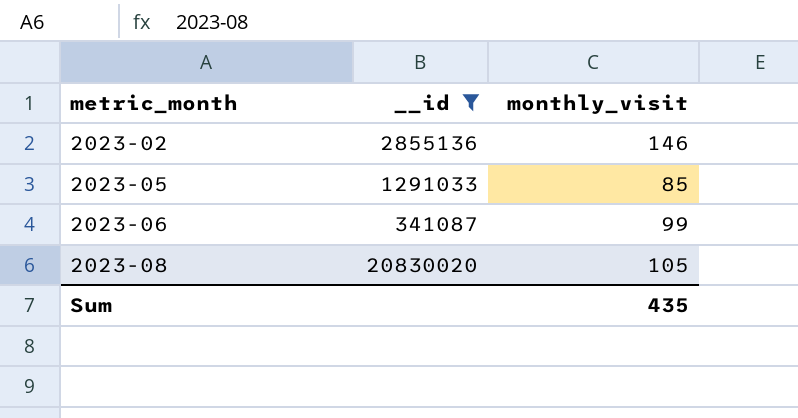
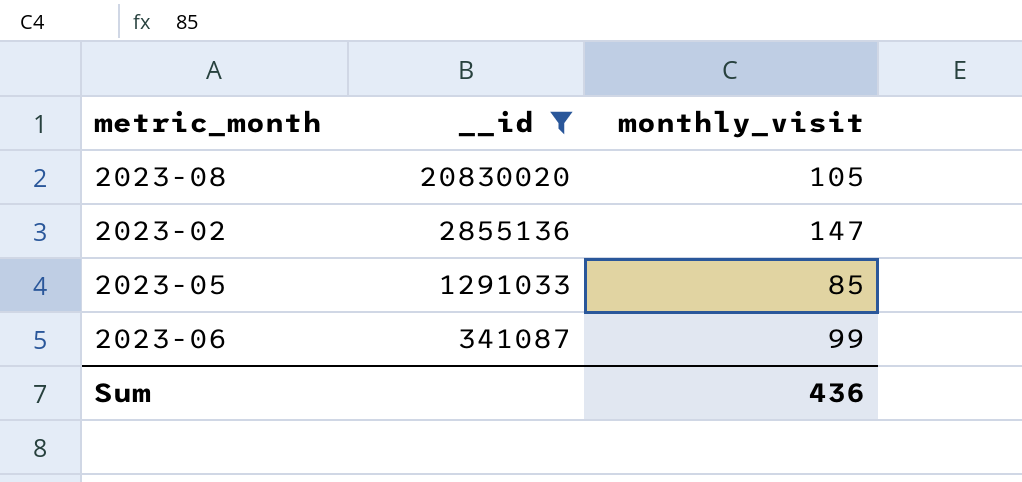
row order: metric_month ascending -> __id descending
2023-02 | monthly_visit: 146 -> 147
Sum | monthly_visit: 435 -> 436

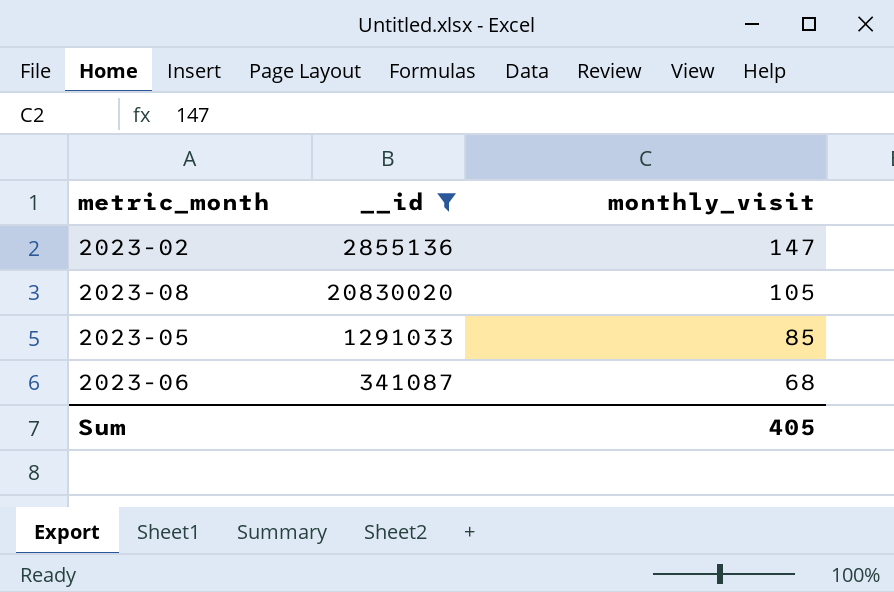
row order: __id descending -> monthly_visit descending
2023-06 | monthly_visit: 99 -> 68
Sum | monthly_visit: 436 -> 405

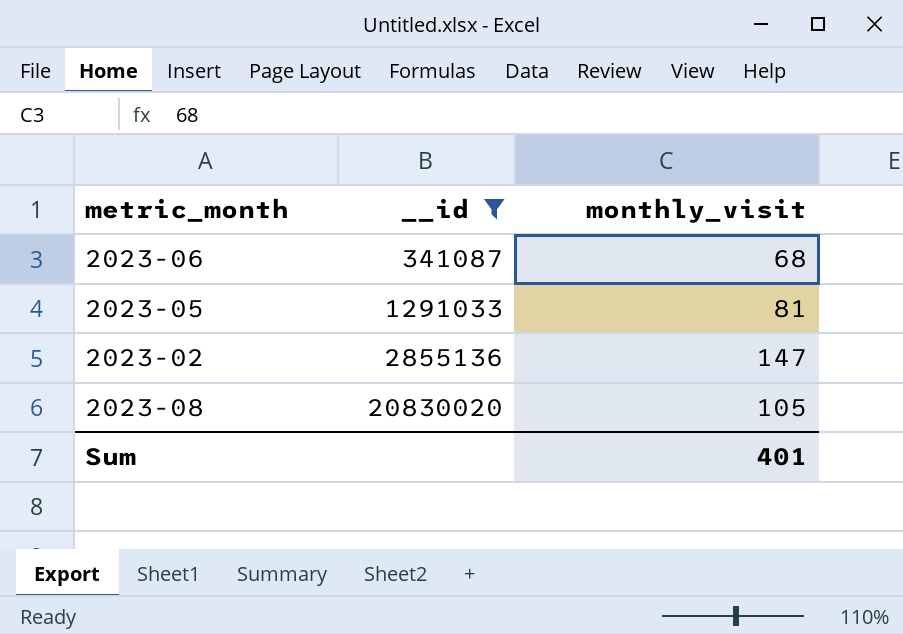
row order: monthly_visit descending -> __id ascending
2023-05 | monthly_visit: 85 -> 81
Sum | monthly_visit: 405 -> 401

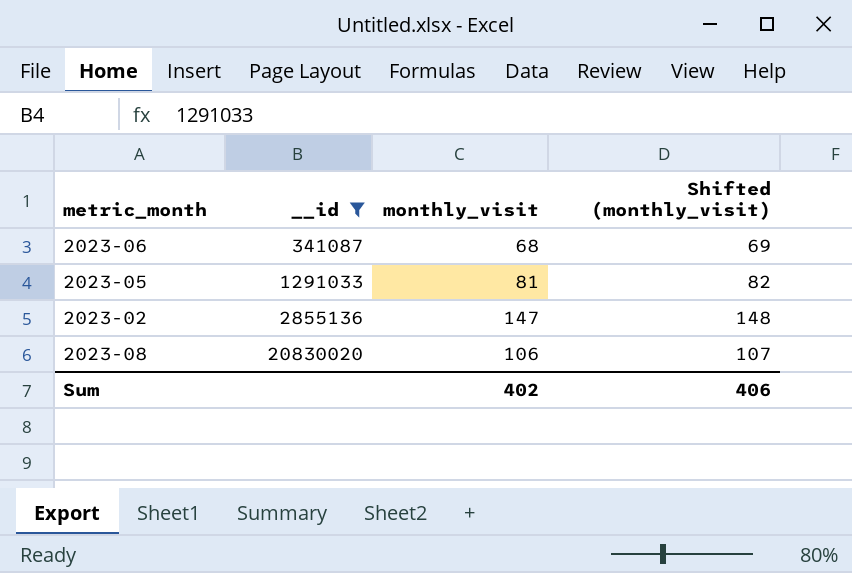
column Shifted (monthly_visit) | formula: none -> [monthly_visit] + 1
2023-08 | monthly_visit: 105 -> 106
Sum | monthly_visit: 401 -> 402

